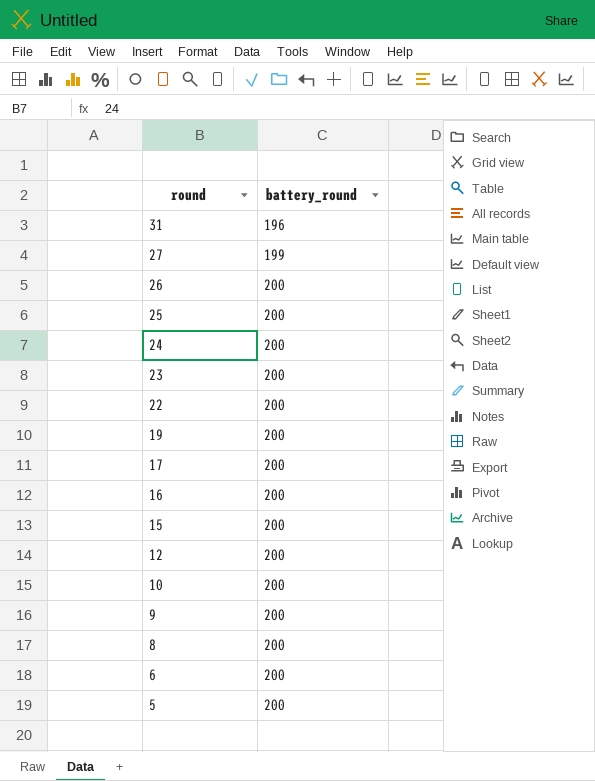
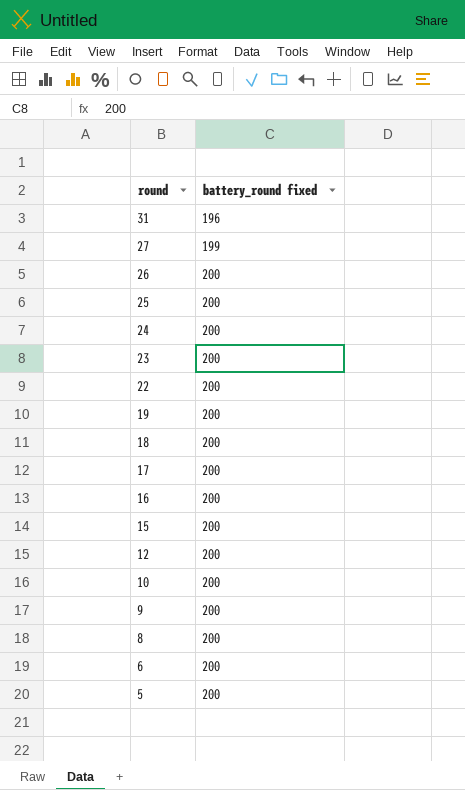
column name: battery_round -> battery_round fixed
row 18: none -> 200

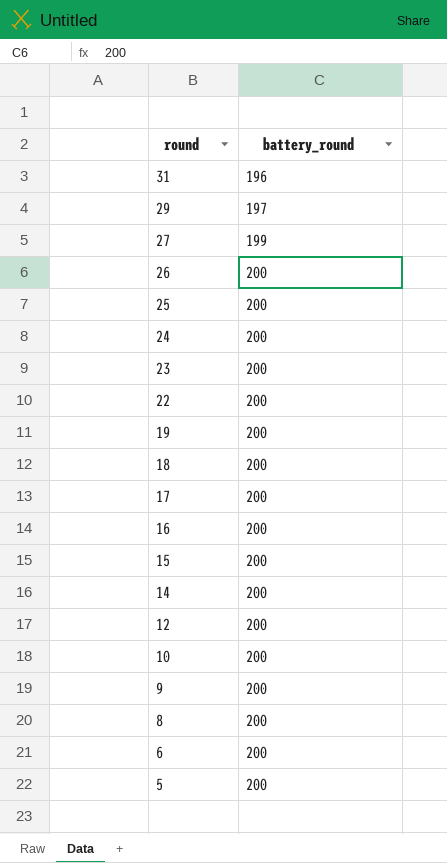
column name: battery_round fixed -> battery_round
row 29: none -> 197
row 14: none -> 200

